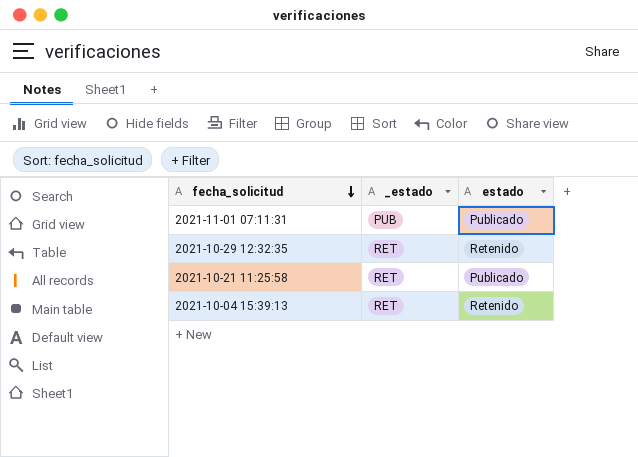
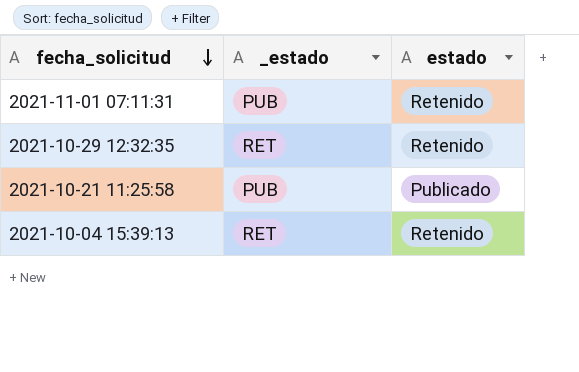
2021-11-01 07:11:31 | estado: Publicado -> Retenido
2021-10-21 11:25:58 | _estado: RET -> PUB

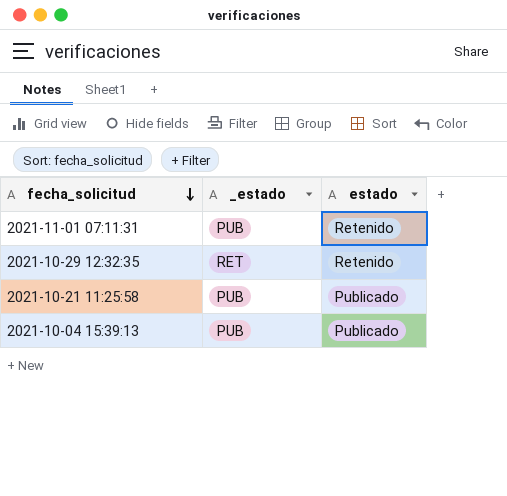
2021-10-04 15:39:13 | _estado: RET -> PUB
2021-10-04 15:39:13 | estado: Retenido -> Publicado

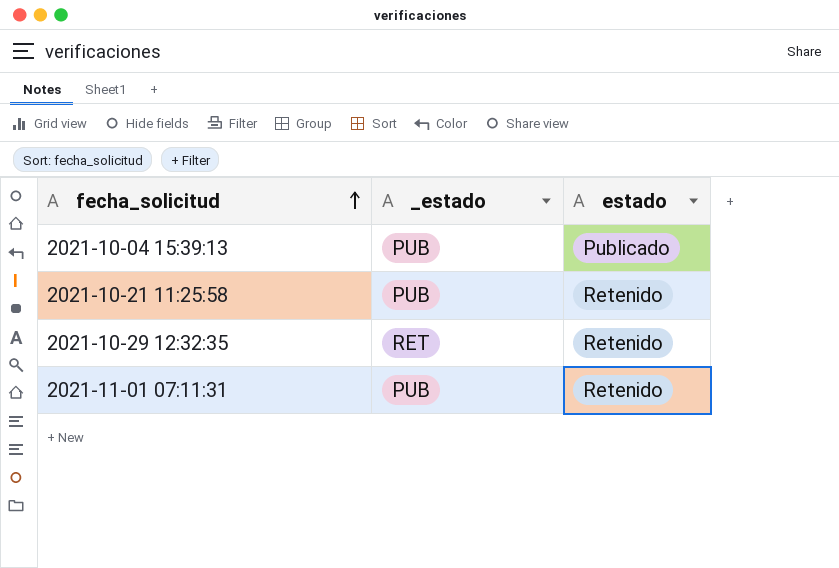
row order: fecha_solicitud descending -> fecha_solicitud ascending
2021-10-21 11:25:58 | estado: Publicado -> Retenido

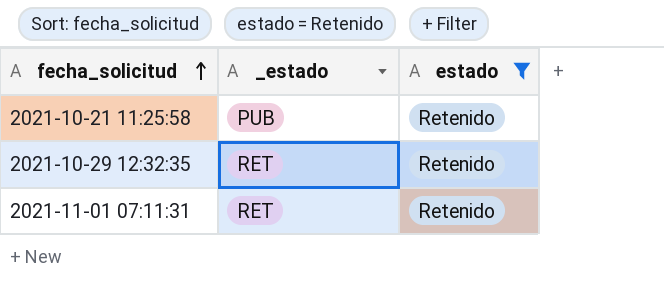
filter: none -> estado = Retenido
2021-11-01 07:11:31 | _estado: PUB -> RET

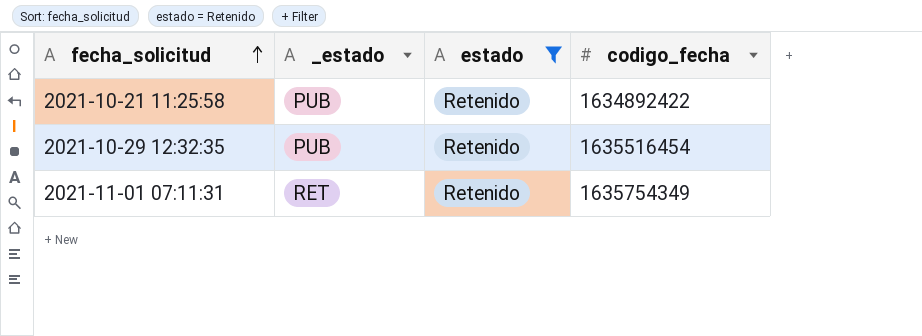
column codigo_fecha | position: none -> 4
2021-10-29 12:32:35 | _estado: RET -> PUB

